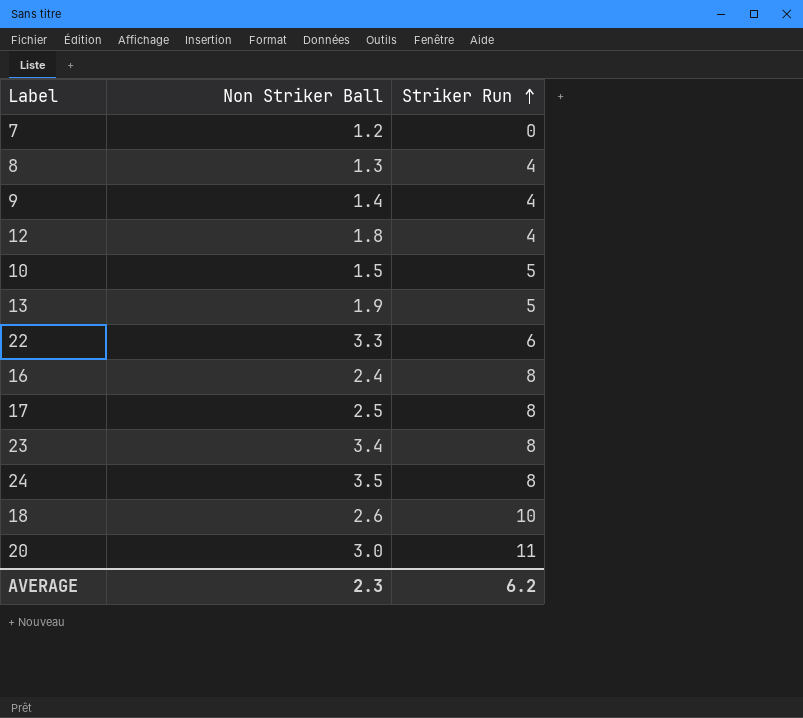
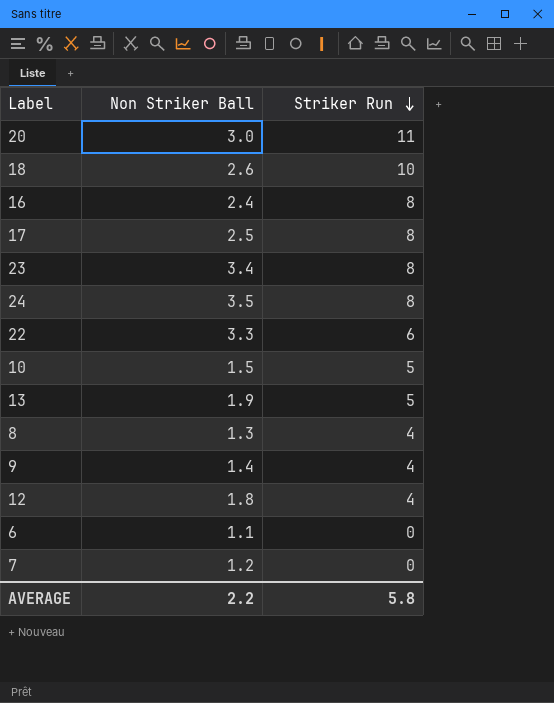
row order: Striker Run ascending -> Striker Run descending
row 6: none -> 1.1 | 0
AVERAGE | Non Striker Ball: 2.3 -> 2.2
AVERAGE | Striker Run: 6.2 -> 5.8

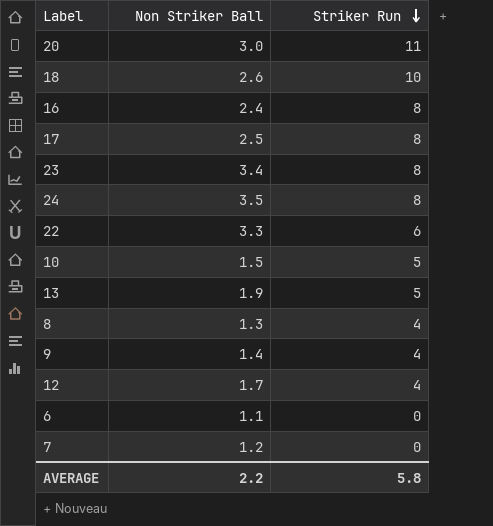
12 | Non Striker Ball: 1.8 -> 1.7

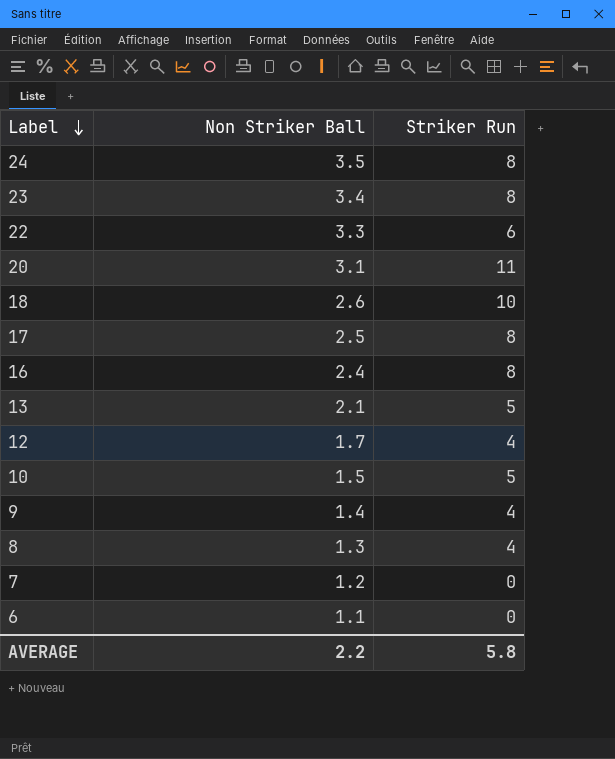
row order: Striker Run descending -> Label descending
20 | Non Striker Ball: 3.0 -> 3.1
13 | Non Striker Ball: 1.9 -> 2.1

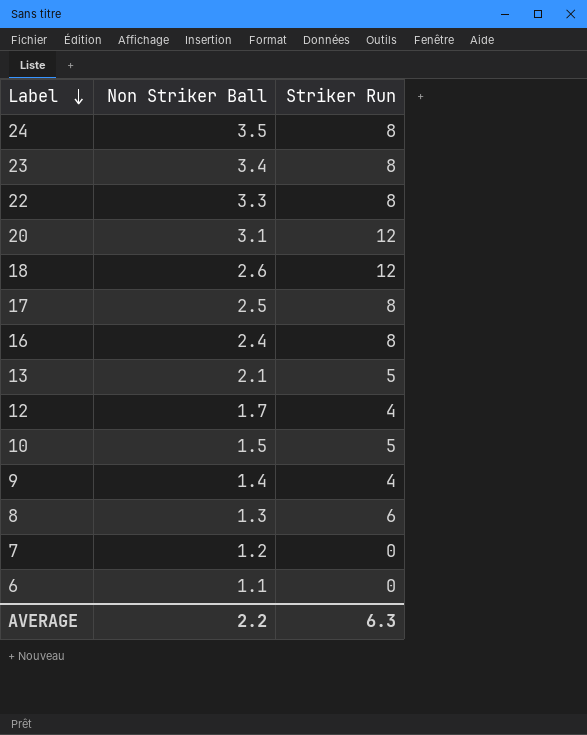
22 | Striker Run: 6 -> 8
20 | Striker Run: 11 -> 12
18 | Striker Run: 10 -> 12
8 | Striker Run: 4 -> 6
AVERAGE | Striker Run: 5.8 -> 6.3

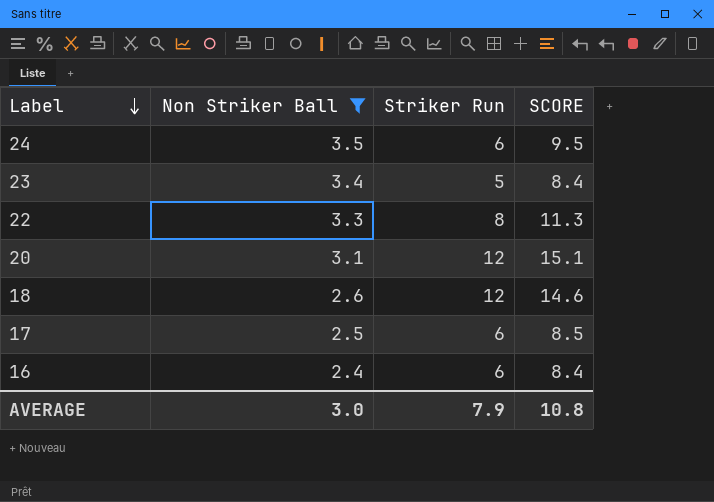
filter: none -> Non Striker Ball >= 2.4
column SCORE | formula: none -> [Non Striker Ball] + [Striker Run]
24 | Striker Run: 8 -> 6
23 | Striker Run: 8 -> 5
17 | Striker Run: 8 -> 6
16 | Striker Run: 8 -> 6
AVERAGE | Non Striker Ball: 2.2 -> 3.0
AVERAGE | Striker Run: 6.3 -> 7.9

